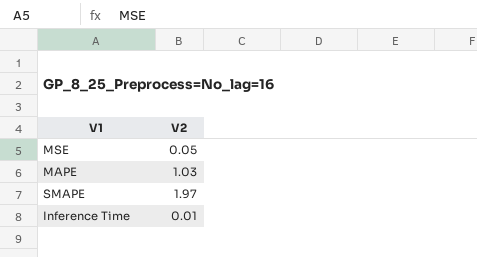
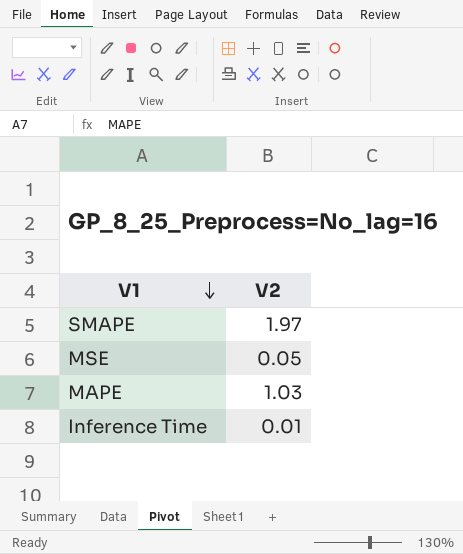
row order: none -> V1 descending

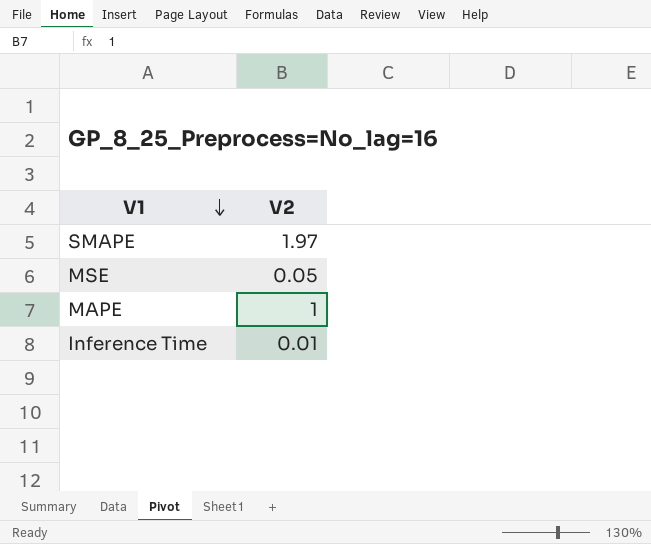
MAPE | V2: 1.03 -> 1

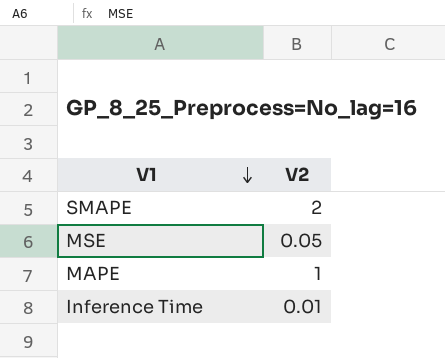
SMAPE | V2: 1.97 -> 2

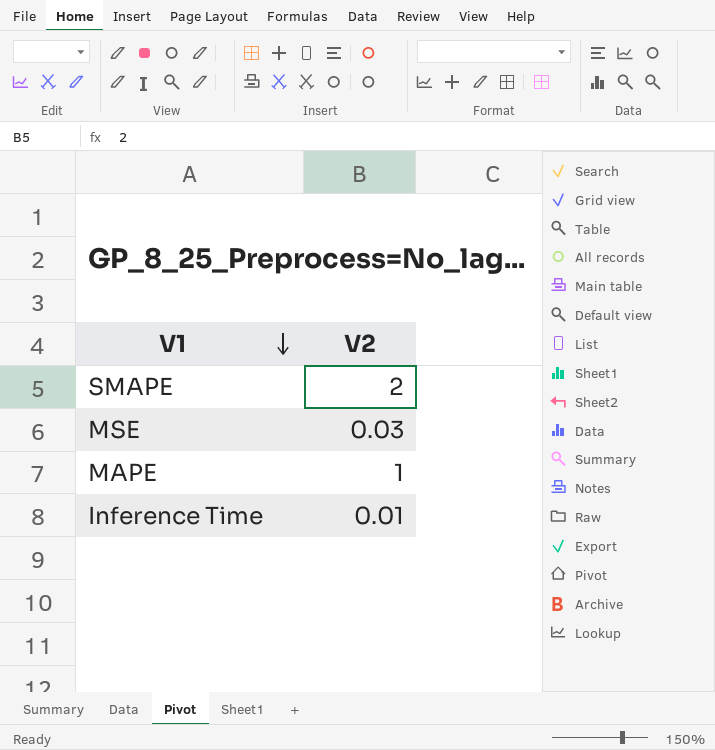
MSE | V2: 0.05 -> 0.03

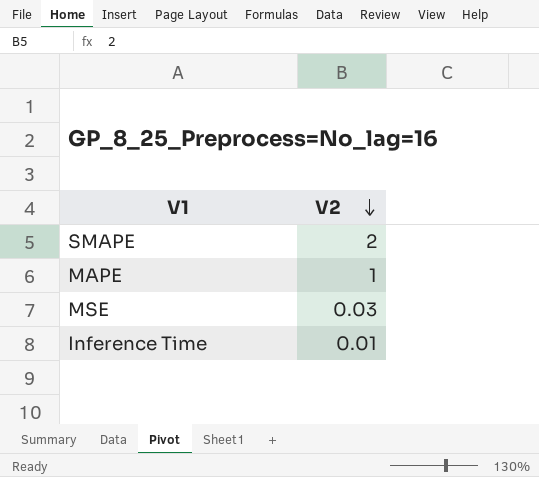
row order: V1 descending -> V2 descending

